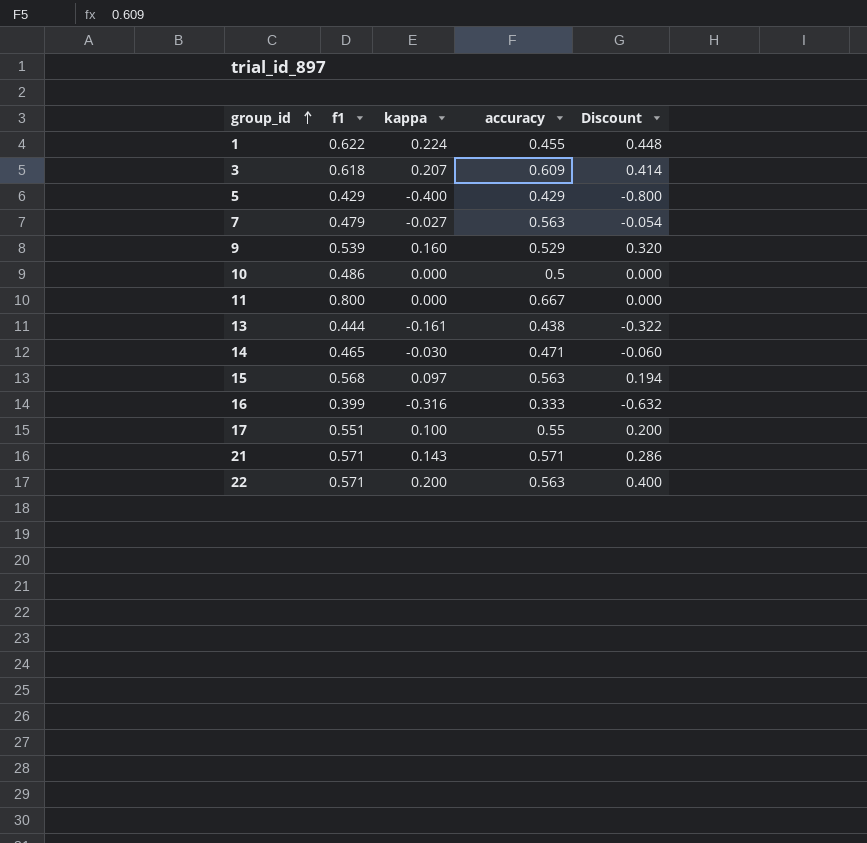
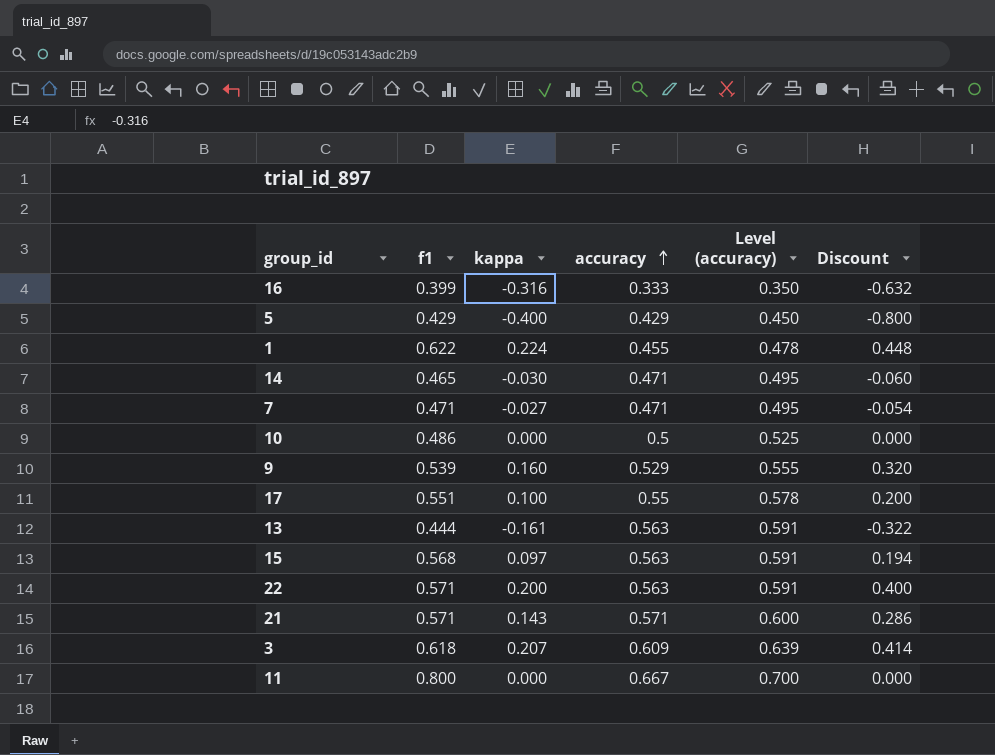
row order: group_id ascending -> accuracy ascending
column Level (accuracy) | formula: none -> [accuracy] * 1.05
7 | f1: 0.479 -> 0.471
7 | accuracy: 0.563 -> 0.471
13 | accuracy: 0.438 -> 0.563

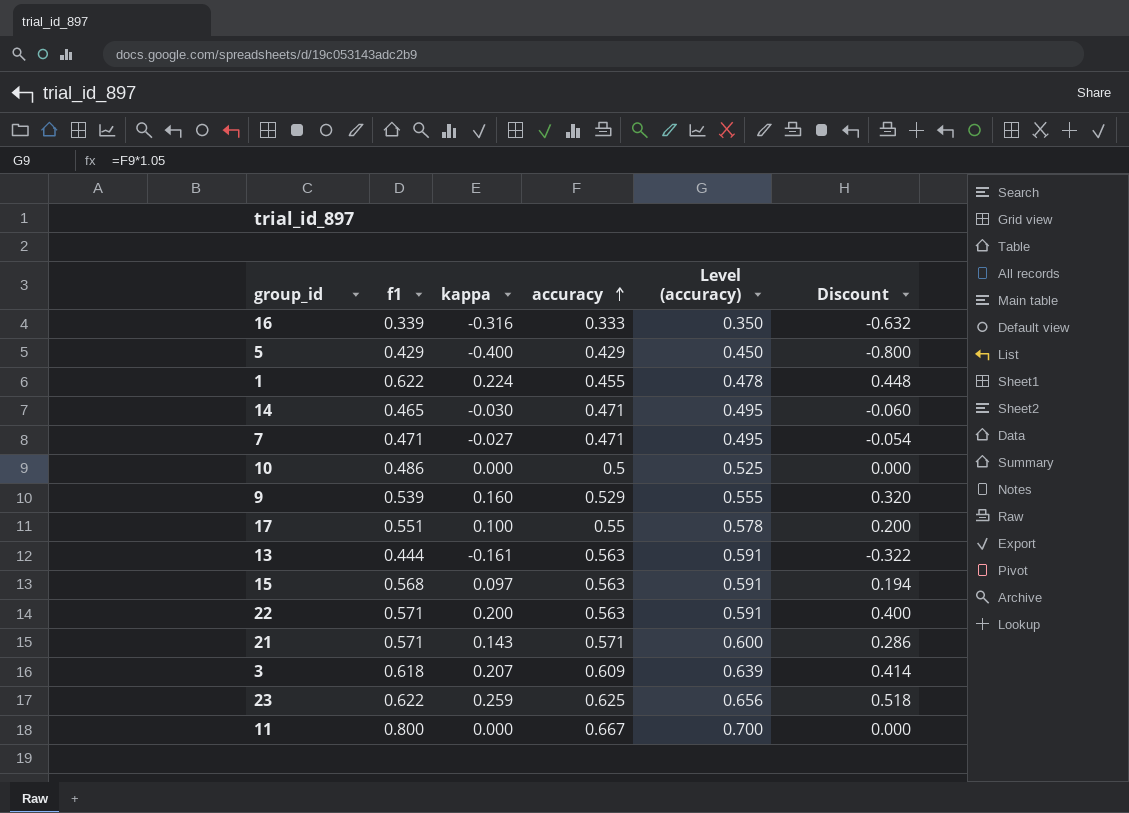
16 | f1: 0.399 -> 0.339
row 23: none -> 0.622 | 0.259 | 0.625 | 0.656 | 0.518

